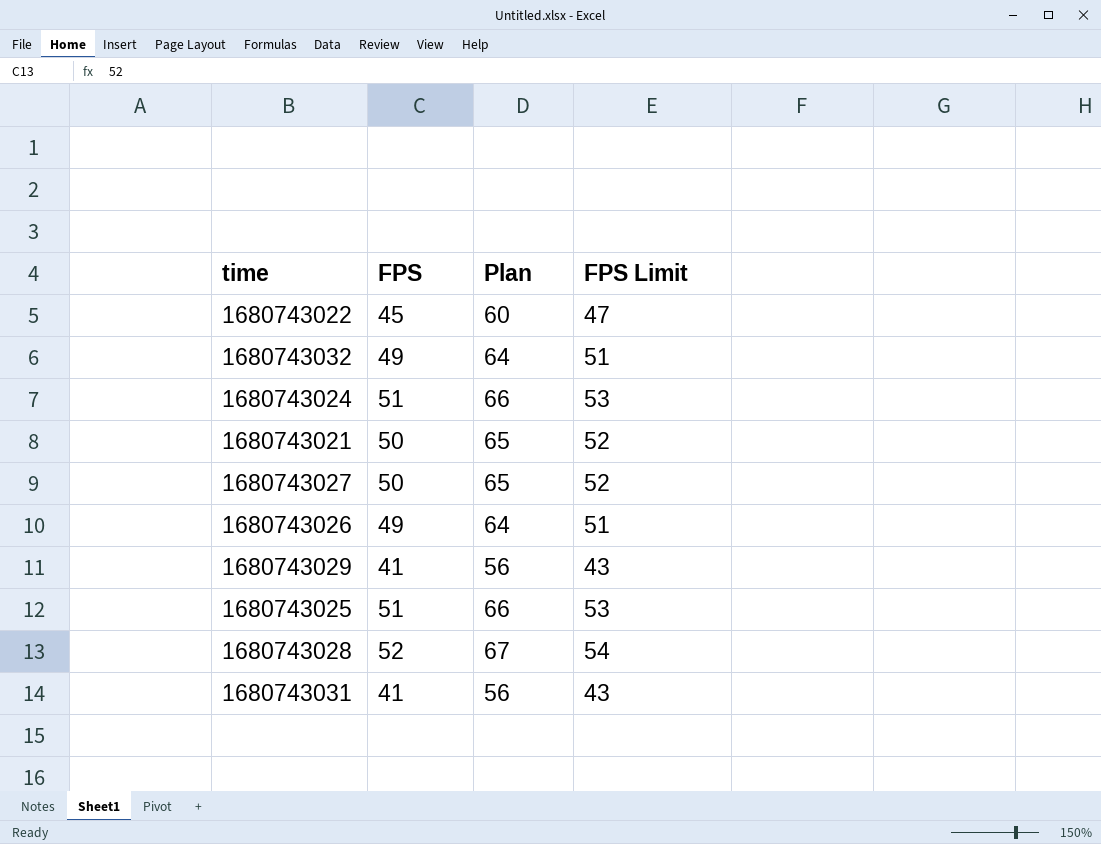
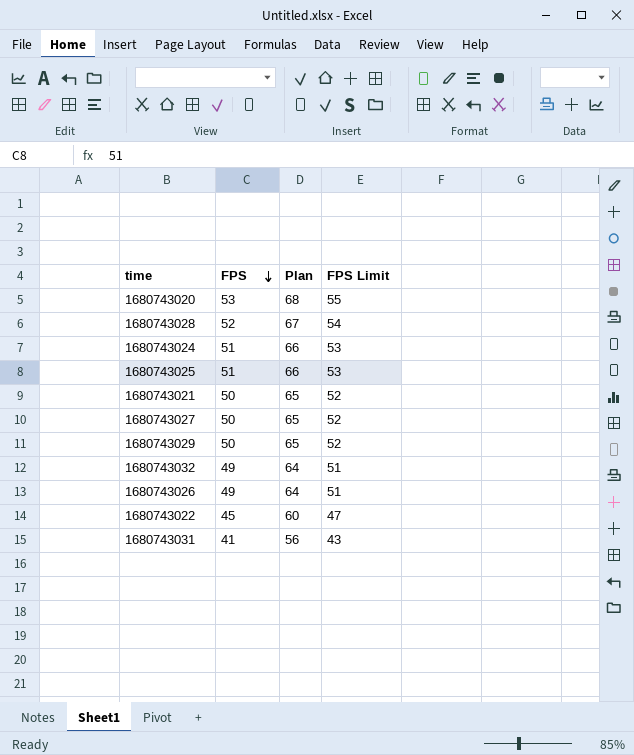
row order: none -> FPS descending
row 1680743020: none -> 53 | 68 | 55
1680743029 | FPS: 41 -> 50
1680743029 | Plan: 56 -> 65
1680743029 | FPS Limit: 43 -> 52

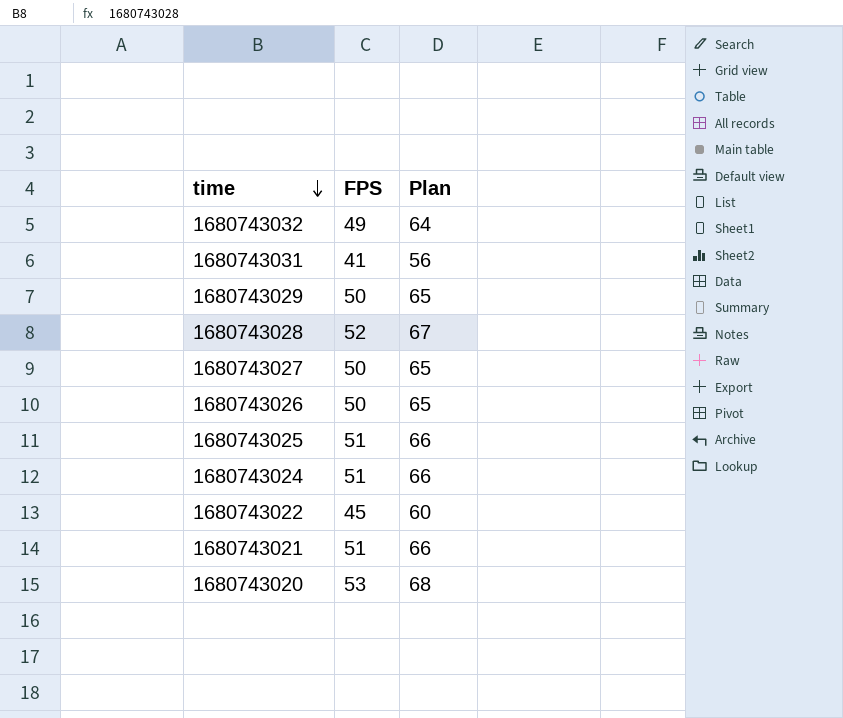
row order: FPS descending -> time descending
column FPS Limit | formula: [FPS] + 2 -> none
1680743026 | FPS: 49 -> 50
1680743026 | Plan: 64 -> 65
1680743021 | FPS: 50 -> 51
1680743021 | Plan: 65 -> 66

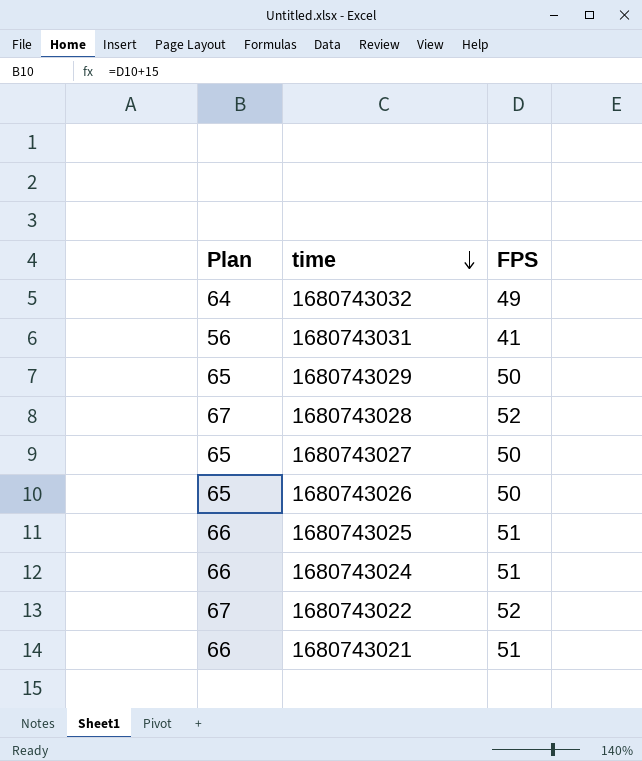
column Plan | position: 3 -> 1
row 1680743020: 53 | 68 -> none
1680743022 | Plan: 60 -> 67
1680743022 | FPS: 45 -> 52

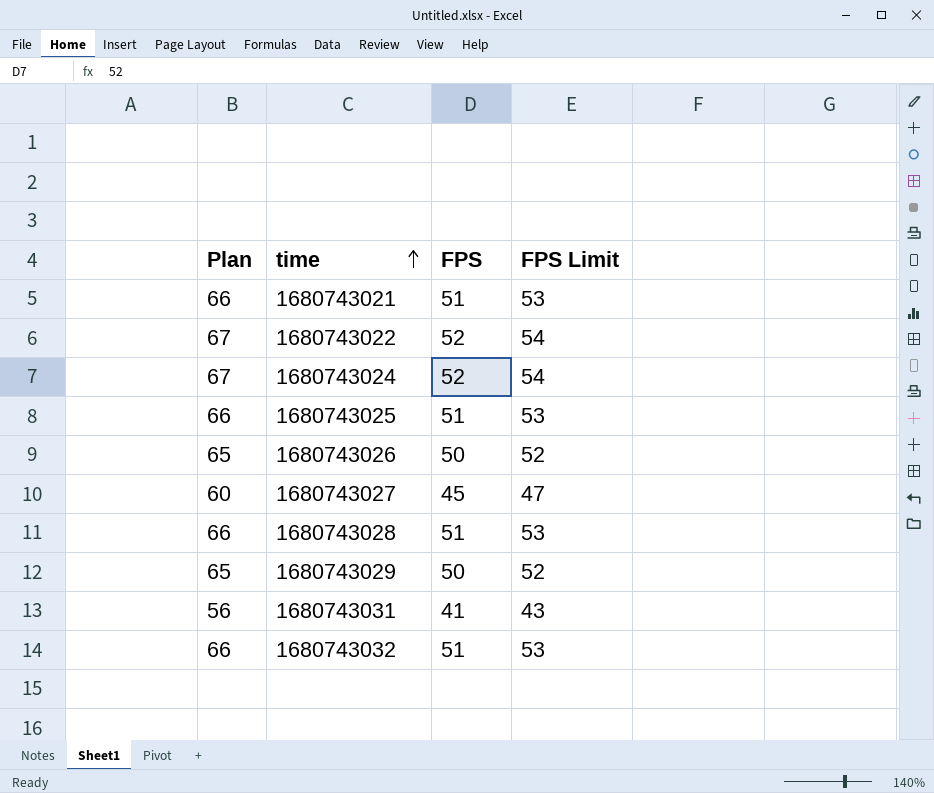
row order: time descending -> time ascending
column FPS Limit | formula: none -> [FPS] + 2
1680743024 | Plan: 66 -> 67
1680743024 | FPS: 51 -> 52
1680743027 | Plan: 65 -> 60
1680743027 | FPS: 50 -> 45
1680743028 | Plan: 67 -> 66
1680743028 | FPS: 52 -> 51
1680743032 | Plan: 64 -> 66
1680743032 | FPS: 49 -> 51

